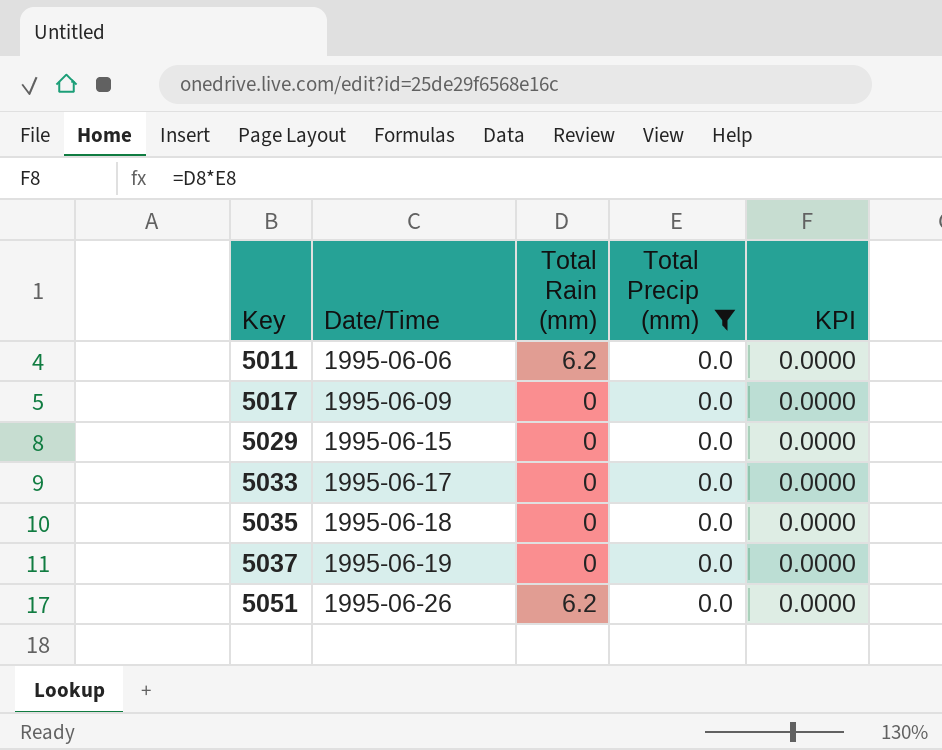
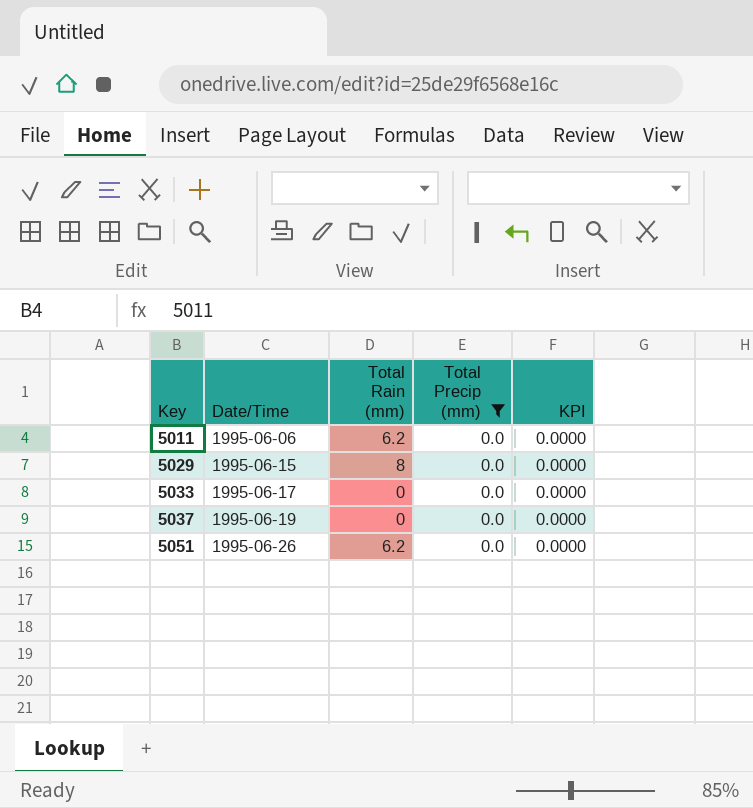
row 5017: 1995-06-09 | 0 | 0.0 | 0.0000 -> none
row 5035: 1995-06-18 | 0 | 0.0 | 0.0000 -> none
5029 | Total Rain (mm): 0 -> 8

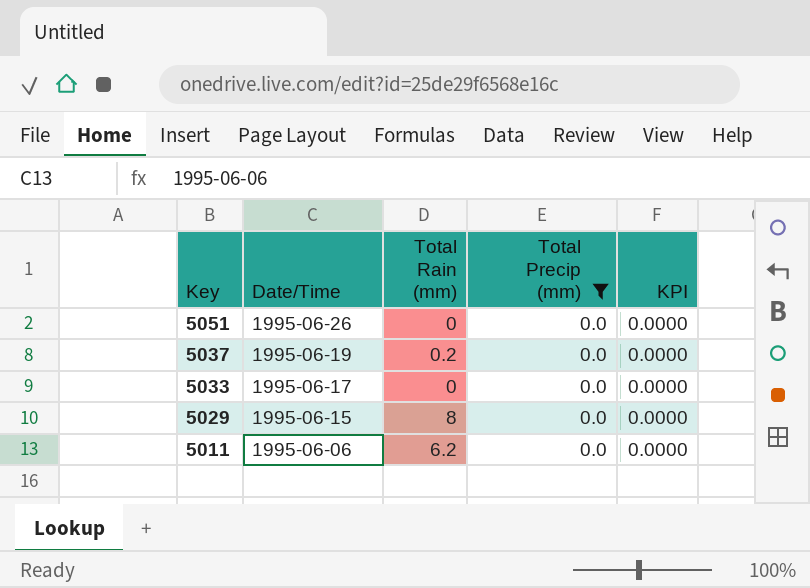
row order: Key ascending -> Key descending
5051 | Total Rain (mm): 6.2 -> 0
5037 | Total Rain (mm): 0 -> 0.2

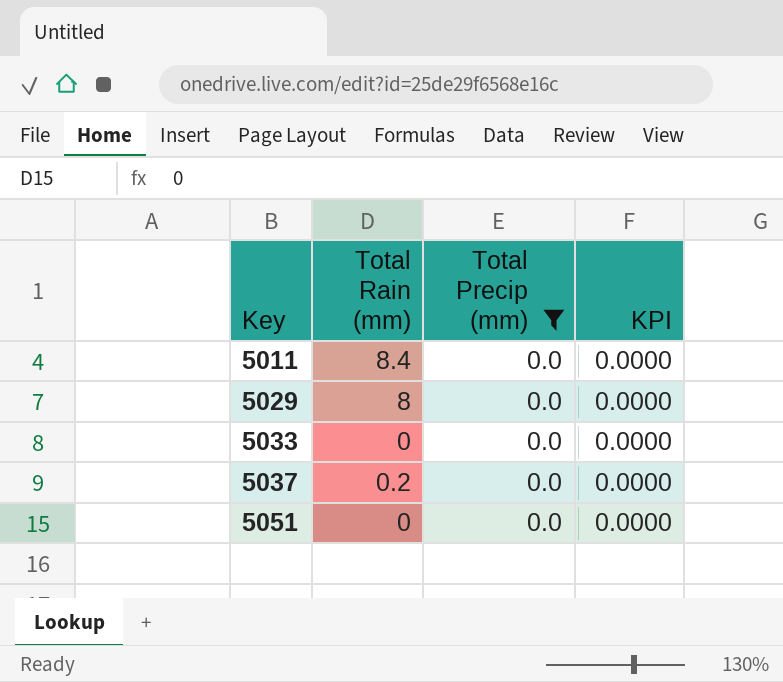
row order: Key descending -> Key ascending
column Date/Time | position: 2 -> none
5011 | Total Rain (mm): 6.2 -> 8.4

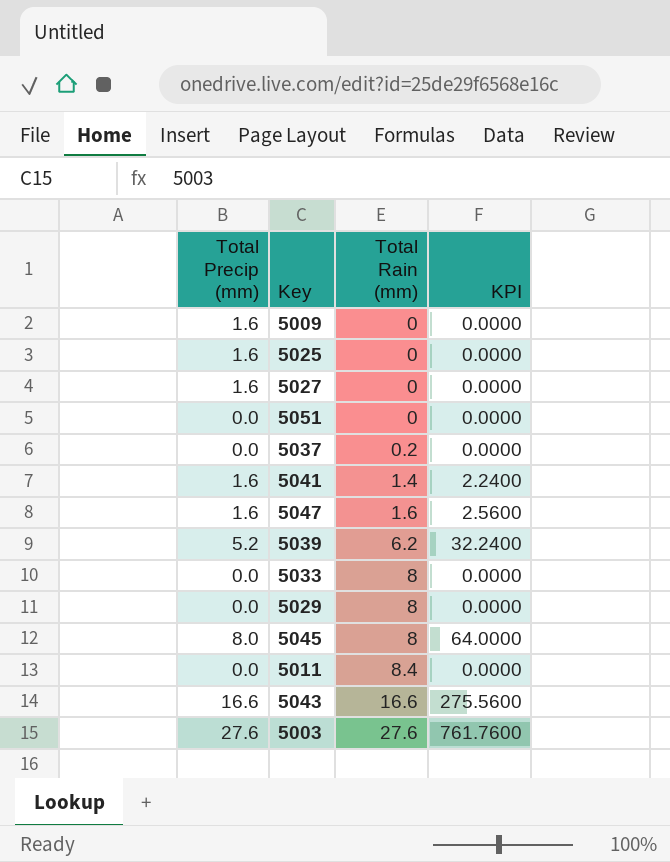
filter: Total Precip (mm) = 0.0 -> none
row order: Key ascending -> Total Rain (mm) ascending
column Total Precip (mm) | position: 3 -> 1
5033 | Total Rain (mm): 0 -> 8

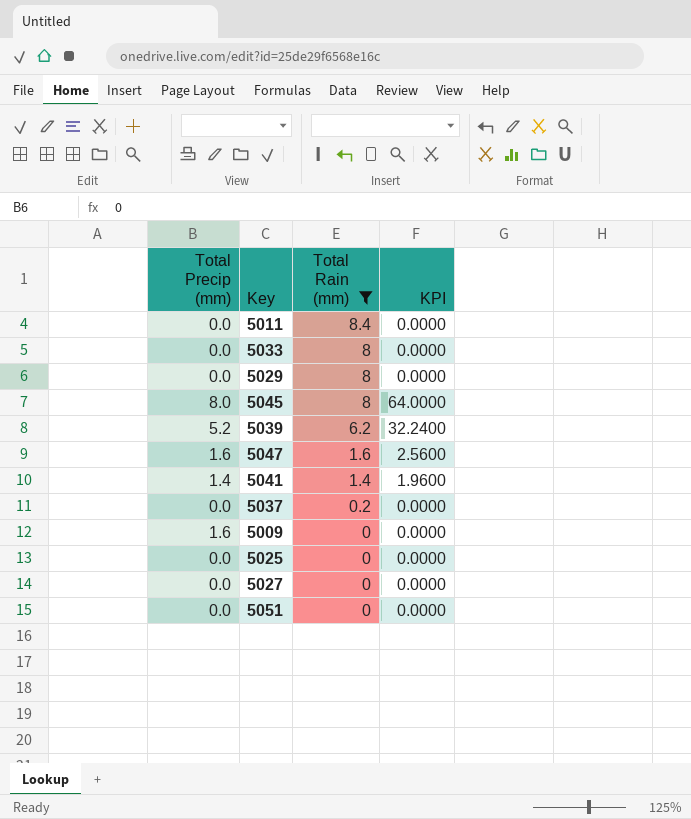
filter: none -> Total Rain (mm) <= 8.4
row order: Total Rain (mm) ascending -> Total Rain (mm) descending
5041 | Total Precip (mm): 1.6 -> 1.4
5041 | KPI: 2.2400 -> 1.9600
5025 | Total Precip (mm): 1.6 -> 0.0
5027 | Total Precip (mm): 1.6 -> 0.0

